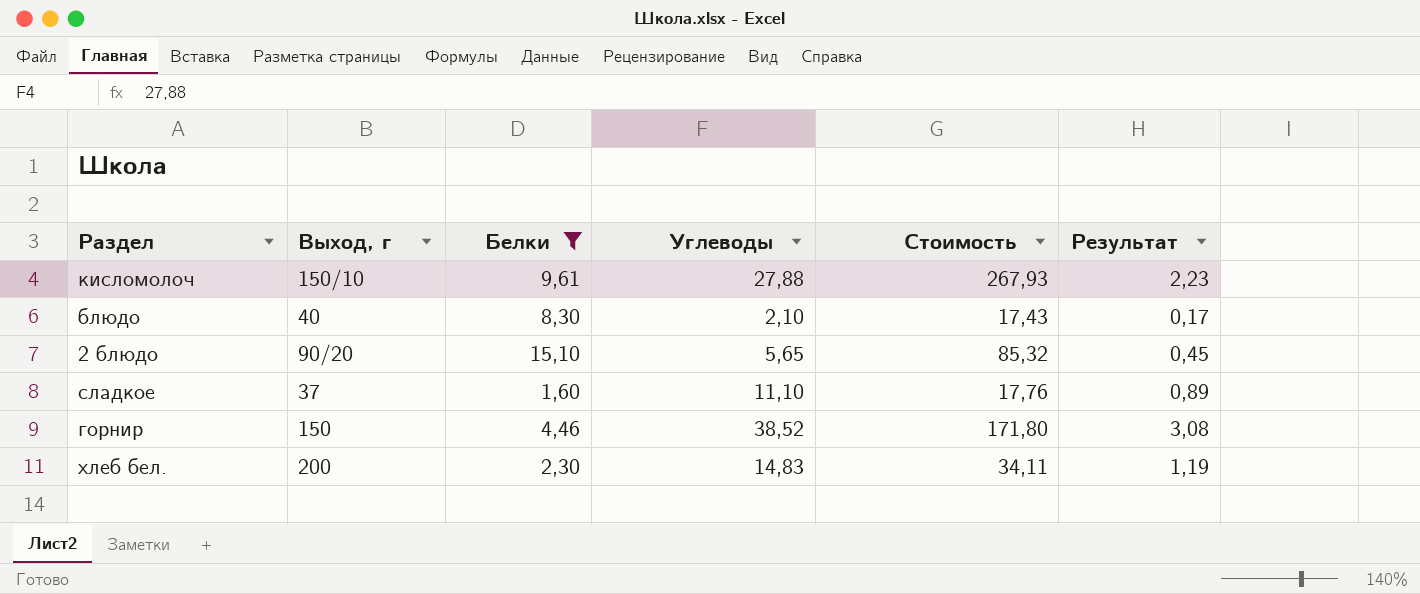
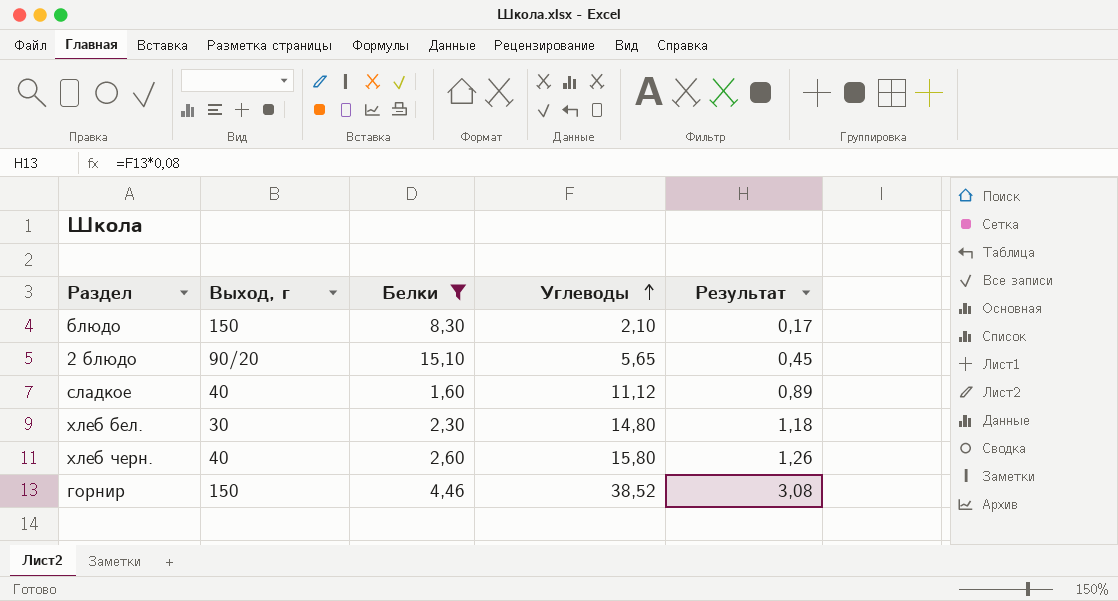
row order: none -> Углеводы ascending
column Стоимость | formula: [Белки] * [Углеводы] -> none
row кисломолоч: 150/10 | 9,61 | 27,88 | 267,93 | 2,23 -> none
блюдо | Выход, г: 40 -> 150
сладкое | Выход, г: 37 -> 40
сладкое | Углеводы: 11,10 -> 11,12
хлеб бел. | Выход, г: 200 -> 30
хлеб бел. | Углеводы: 14,83 -> 14,80
хлеб бел. | Результат: 1,19 -> 1,18
row хлеб черн.: none -> 40 | 2,60 | 15,80 | 1,26

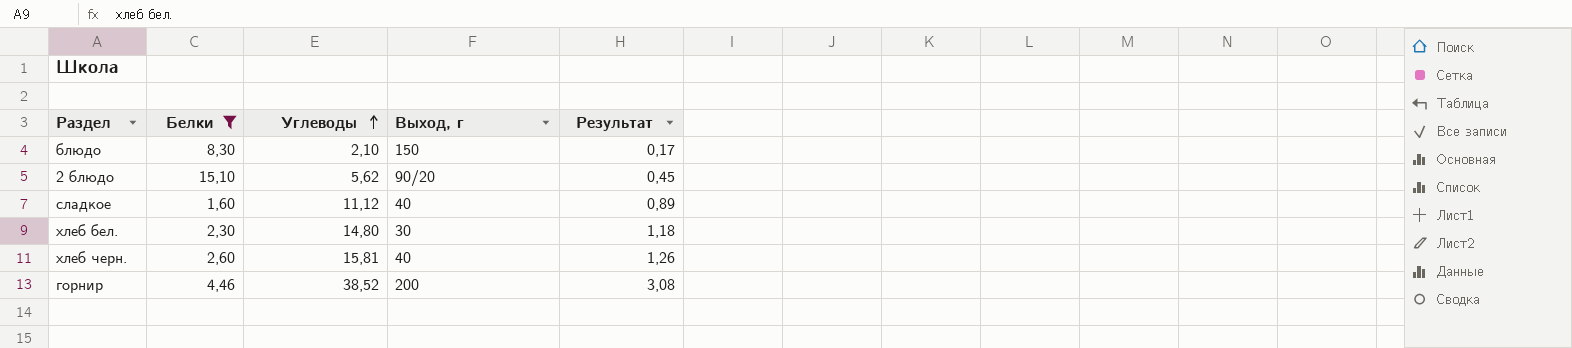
column Выход, г | position: 2 -> 4
2 блюдо | Углеводы: 5,65 -> 5,62
хлеб черн. | Углеводы: 15,80 -> 15,81
горнир | Выход, г: 150 -> 200

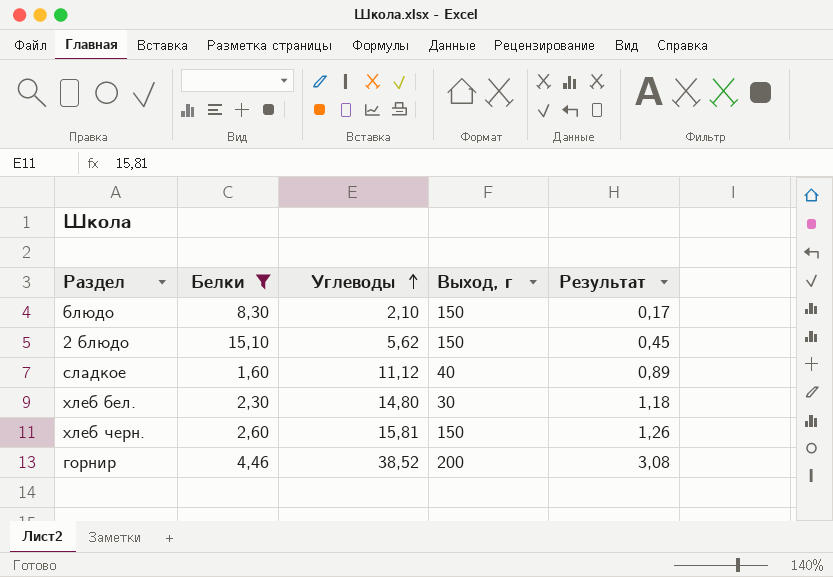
2 блюдо | Выход, г: 90/20 -> 150
хлеб черн. | Выход, г: 40 -> 150

